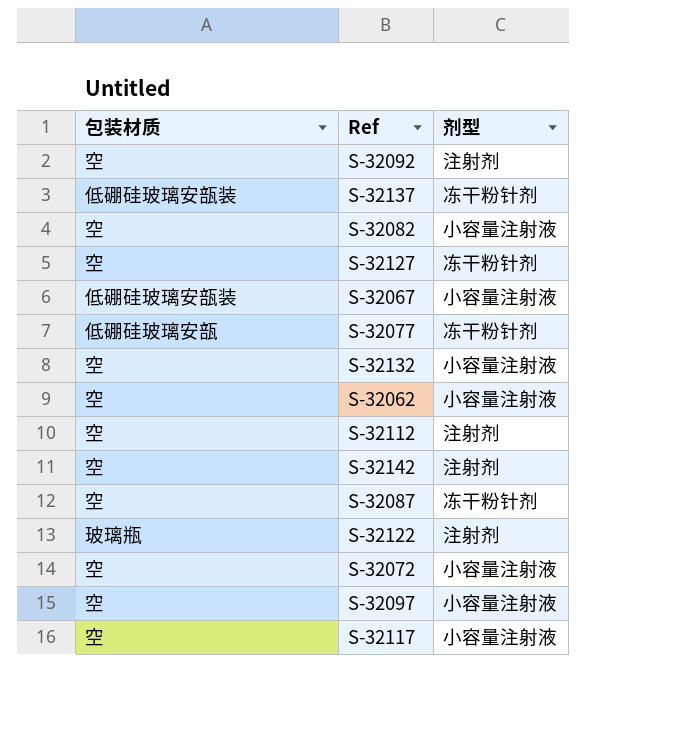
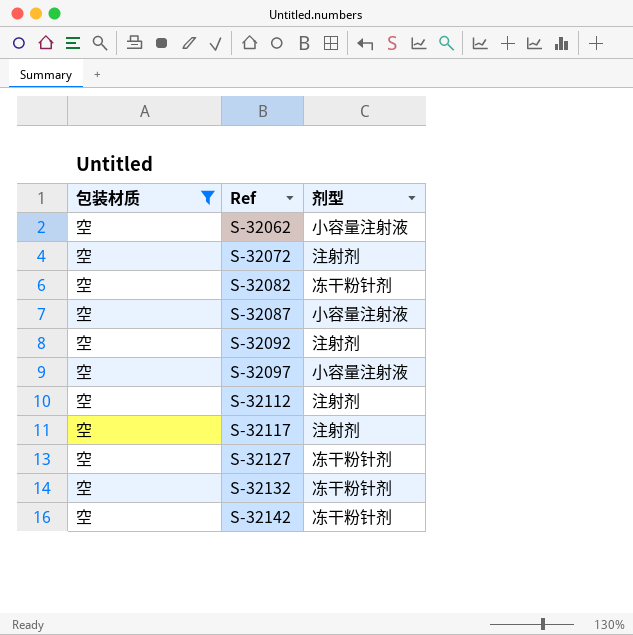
filter: none -> 包装材质 = 空
row order: none -> Ref ascending
S-32072 | 剂型: 小容量注射液 -> 注射剂
S-32082 | 剂型: 小容量注射液 -> 冻干粉针剂
S-32087 | 剂型: 冻干粉针剂 -> 小容量注射液
S-32117 | 剂型: 小容量注射液 -> 注射剂
S-32132 | 剂型: 小容量注射液 -> 冻干粉针剂
S-32142 | 剂型: 注射剂 -> 冻干粉针剂

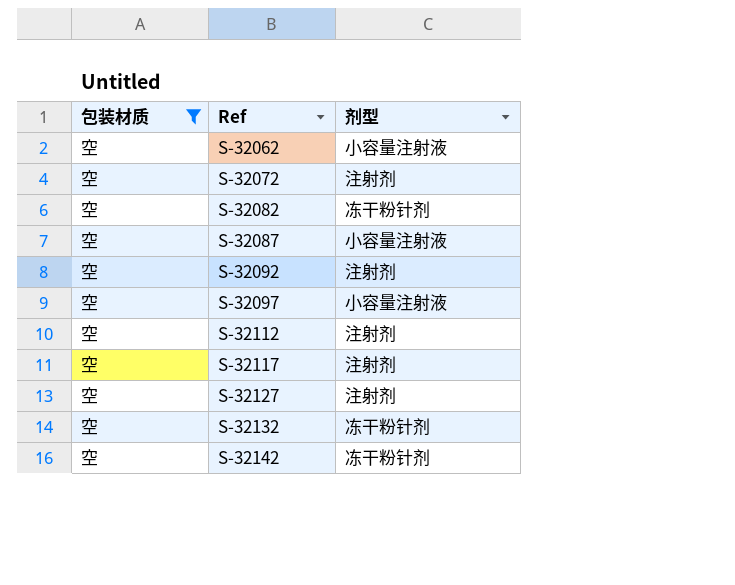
S-32127 | 剂型: 冻干粉针剂 -> 注射剂

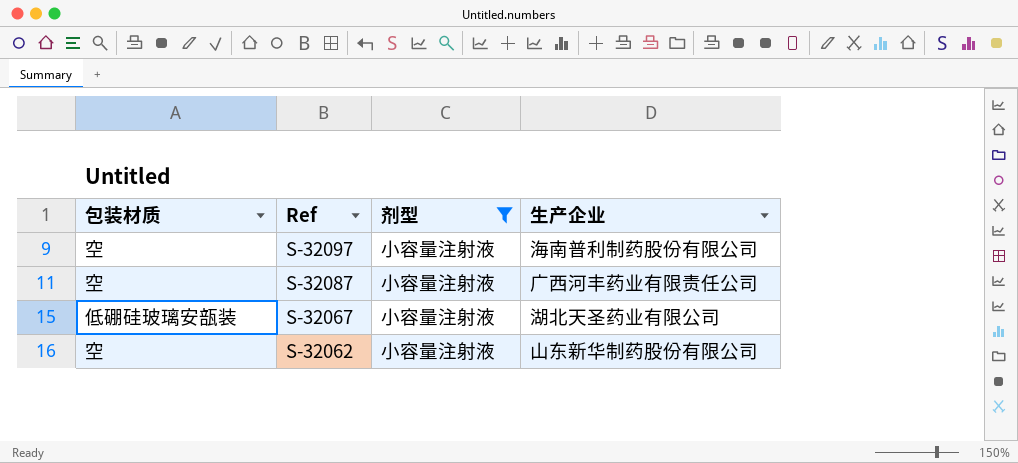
filter: 包装材质 = 空 -> 剂型 = 小容量注射液
row order: Ref ascending -> Ref descending
column 生产企业 | position: none -> 4

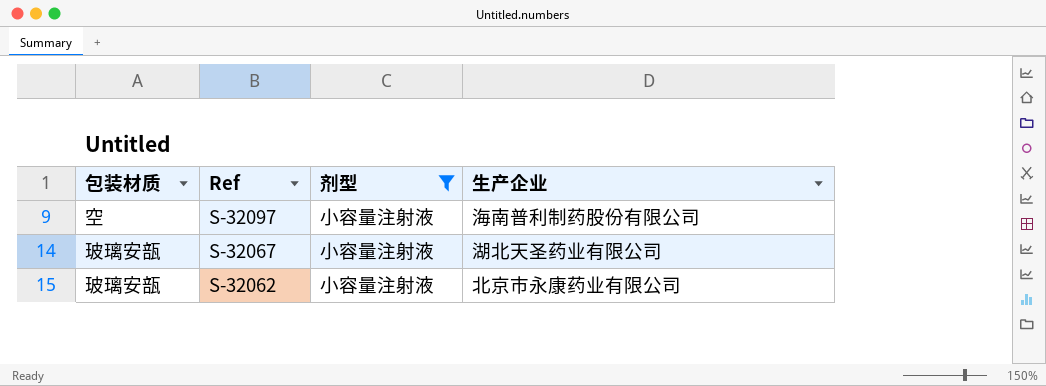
row S-32087: 空 | 小容量注射液 | 广西河丰药业有限责任公司 -> none
S-32067 | 包装材质: 低硼硅玻璃安瓿装 -> 玻璃安瓿
S-32062 | 包装材质: 空 -> 玻璃安瓿
S-32062 | 生产企业: 山东新华制药股份有限公司 -> 北京市永康药业有限公司

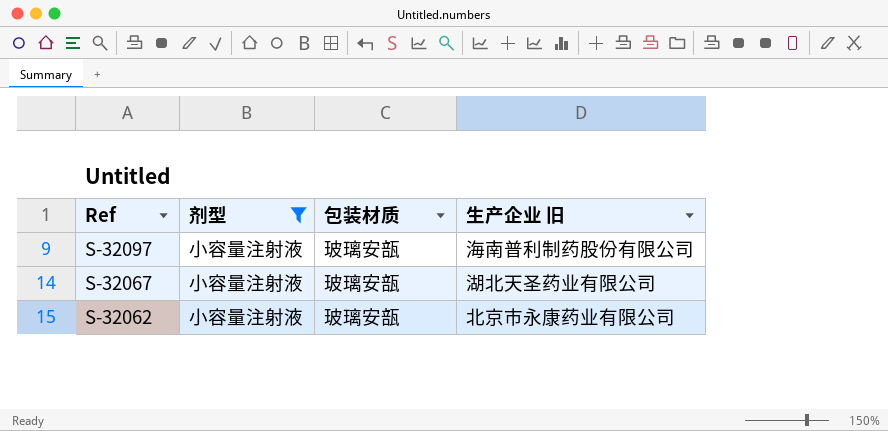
column 包装材质 | position: 1 -> 3
column name: 生产企业 -> 生产企业 旧
S-32097 | 包装材质: 空 -> 玻璃安瓿

